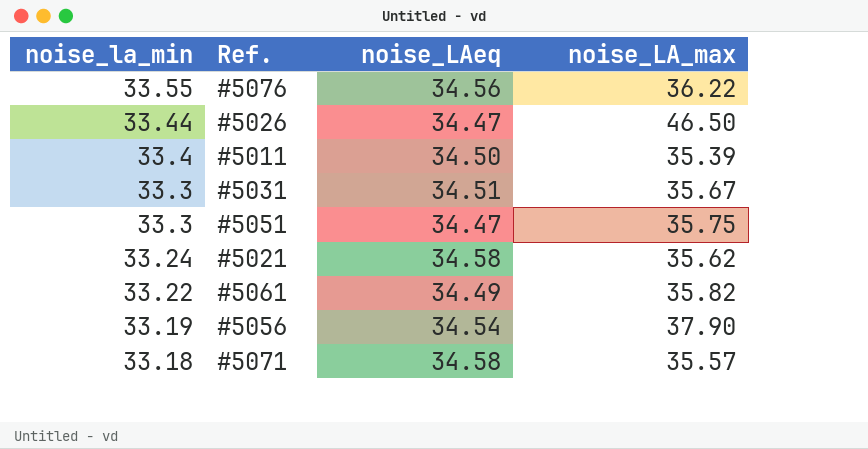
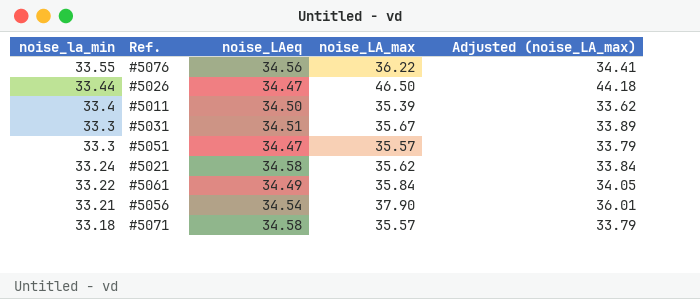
column Adjusted (noise_LA_max) | formula: none -> [noise_LA_max] * 0.95
#5051 | noise_LA_max: 35.75 -> 35.57
#5061 | noise_LA_max: 35.82 -> 35.84
#5056 | noise_la_min: 33.19 -> 33.21

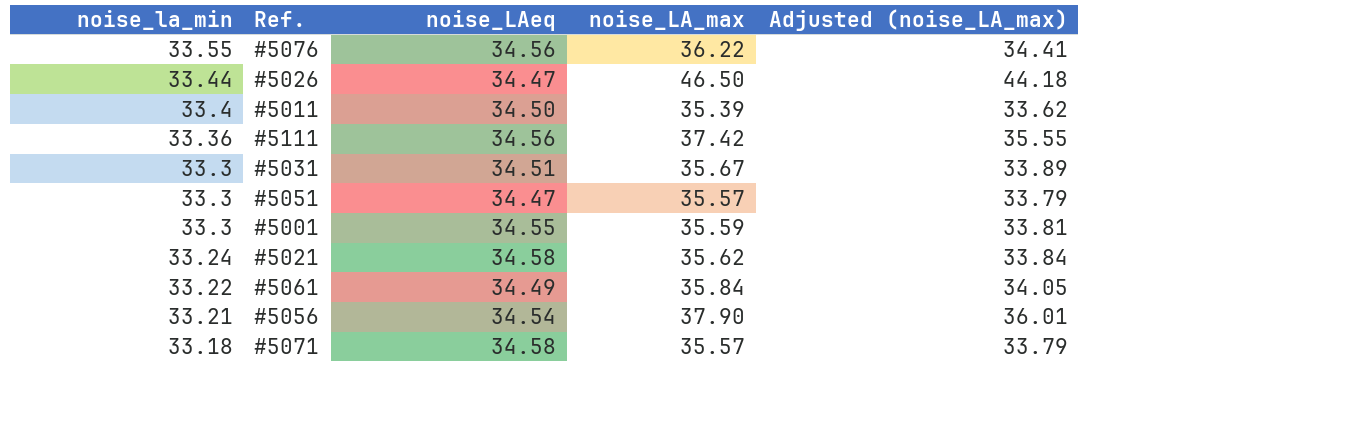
row #5111: none -> 33.36 | 34.56 | 37.42 | 35.55
row #5001: none -> 33.3 | 34.55 | 35.59 | 33.81

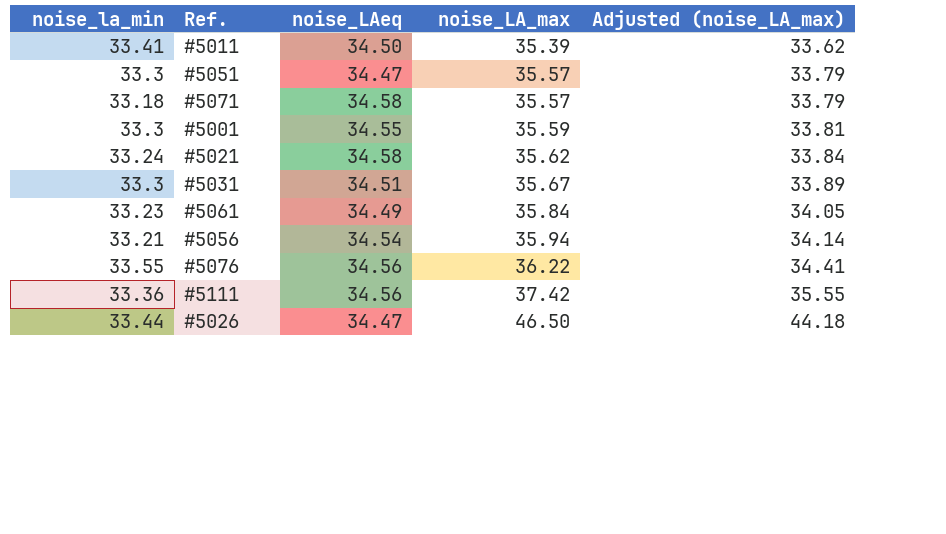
row order: noise_la_min descending -> noise_LA_max ascending
#5011 | noise_la_min: 33.4 -> 33.41
#5061 | noise_la_min: 33.22 -> 33.23
#5056 | noise_LA_max: 37.90 -> 35.94
#5056 | Adjusted (noise_LA_max): 36.01 -> 34.14

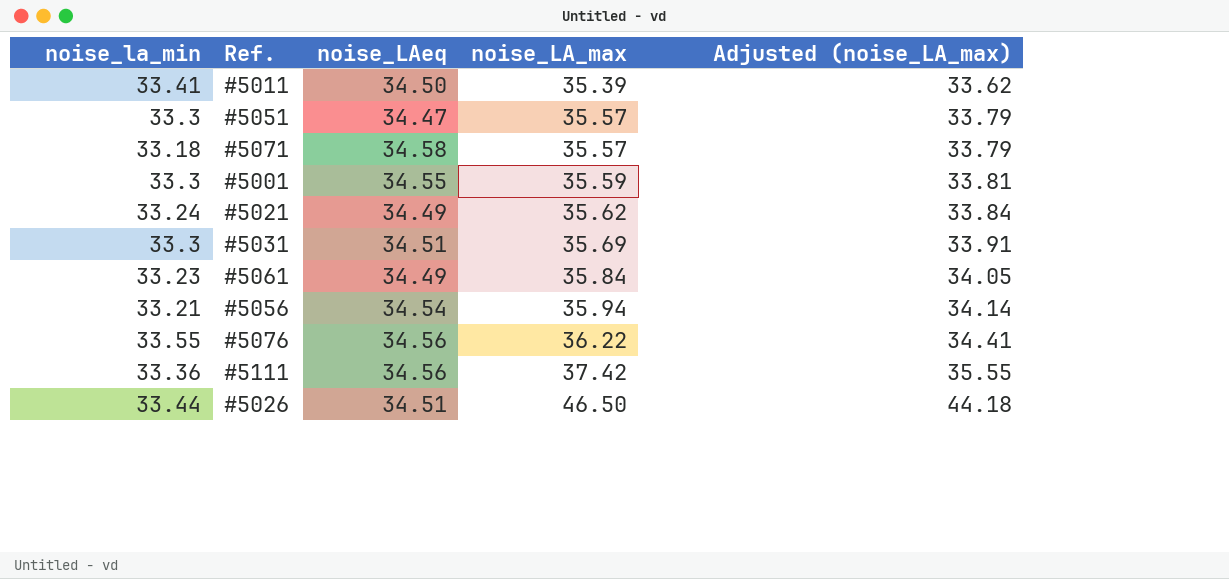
#5021 | noise_LAeq: 34.58 -> 34.49
#5031 | noise_LA_max: 35.67 -> 35.69
#5031 | Adjusted (noise_LA_max): 33.89 -> 33.91
#5026 | noise_LAeq: 34.47 -> 34.51

